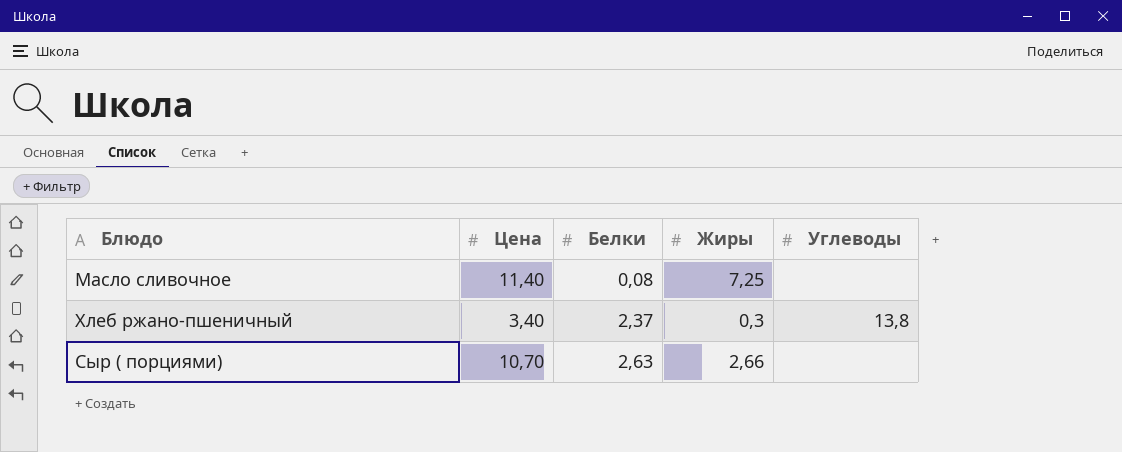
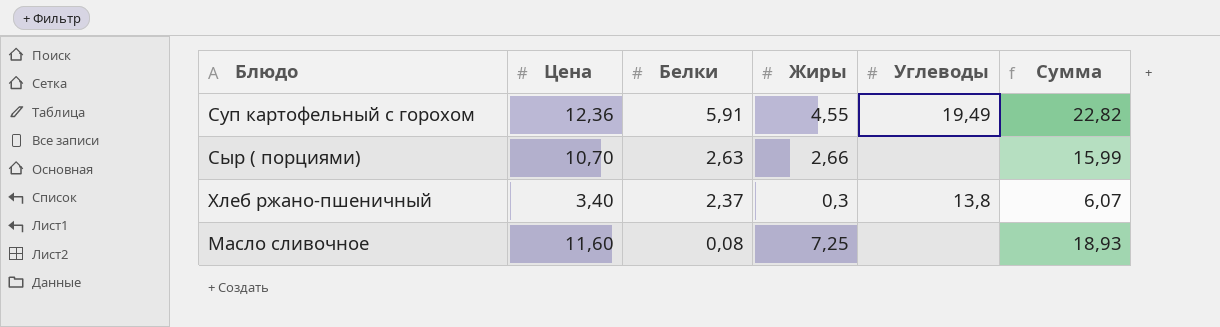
row order: Белки ascending -> Белки descending
column Сумма | formula: none -> [Цена] + [Белки] + [Жиры]
row Суп картофельный с горохом: none -> 12,36 | 5,91 | 4,55 | 19,49 | 22,82
Масло сливочное | Цена: 11,40 -> 11,60

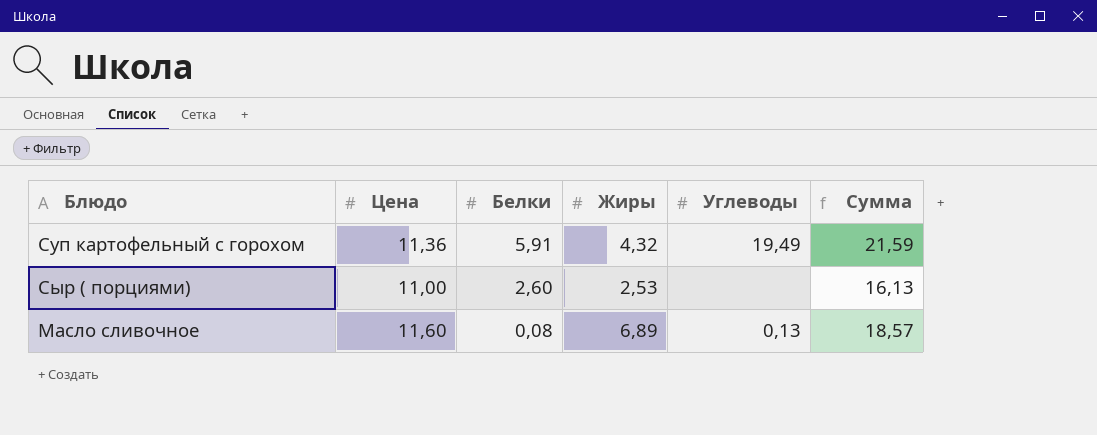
row Хлеб ржано-пшеничный: 3,40 | 2,37 | 0,3 | 13,8 | 6,07 -> none
Суп картофельный с горохом | Цена: 12,36 -> 11,36
Суп картофельный с горохом | Жиры: 4,55 -> 4,32
Суп картофельный с горохом | Сумма: 22,82 -> 21,59
Сыр ( порциями) | Цена: 10,70 -> 11,00
Сыр ( порциями) | Белки: 2,63 -> 2,60
Сыр ( порциями) | Жиры: 2,66 -> 2,53
Сыр ( порциями) | Сумма: 15,99 -> 16,13
Масло сливочное | Жиры: 7,25 -> 6,89
Масло сливочное | Углеводы: none -> 0,13
Масло сливочное | Сумма: 18,93 -> 18,57

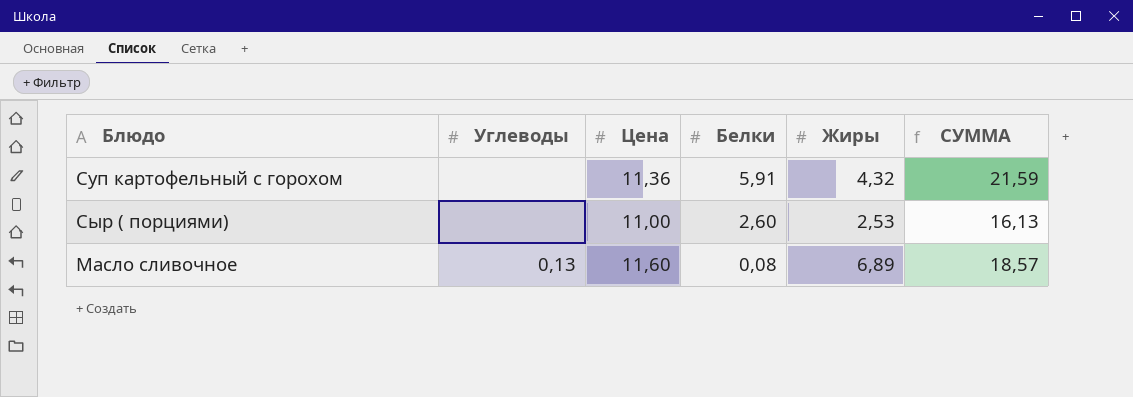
column Углеводы | position: 5 -> 2
column name: Сумма -> СУММА
Суп картофельный с горохом | Углеводы: 19,49 -> none

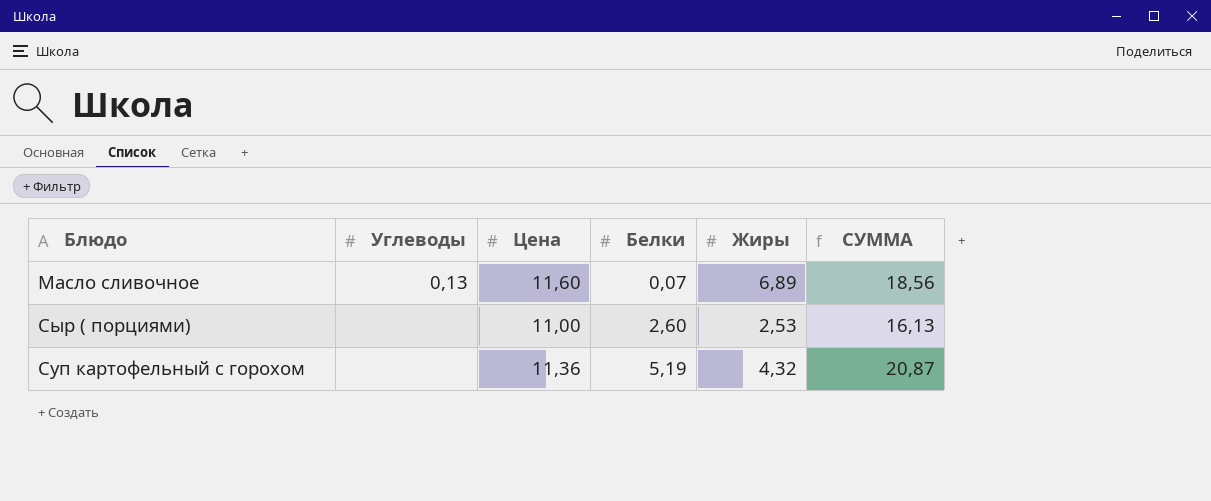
row order: Белки descending -> Белки ascending
Масло сливочное | Белки: 0,08 -> 0,07
Масло сливочное | СУММА: 18,57 -> 18,56
Суп картофельный с горохом | Белки: 5,91 -> 5,19
Суп картофельный с горохом | СУММА: 21,59 -> 20,87

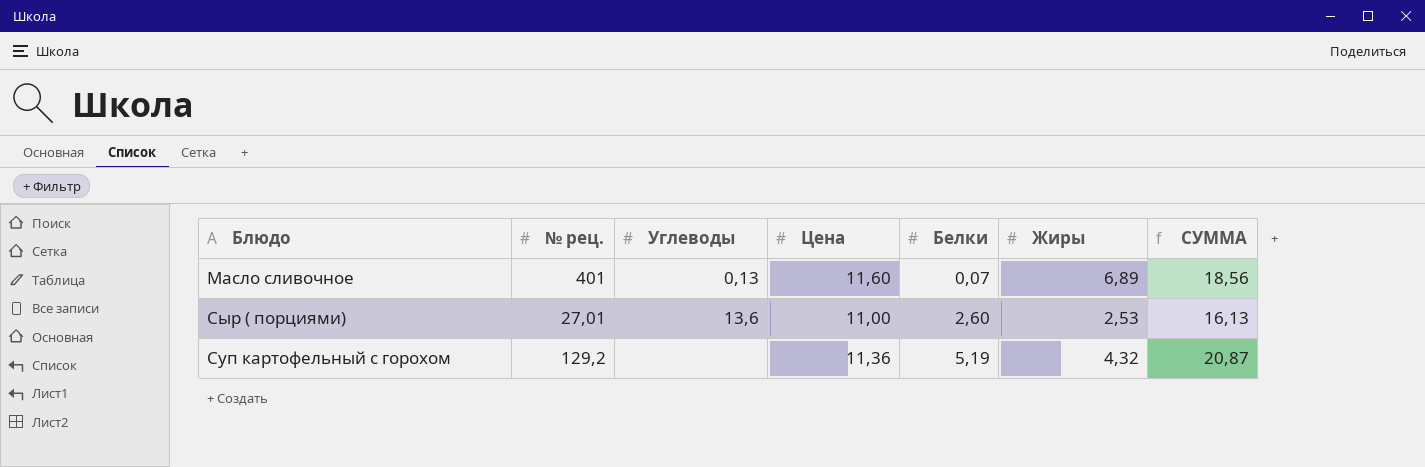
column № рец. | position: none -> 2
Сыр ( порциями) | Углеводы: none -> 13,6

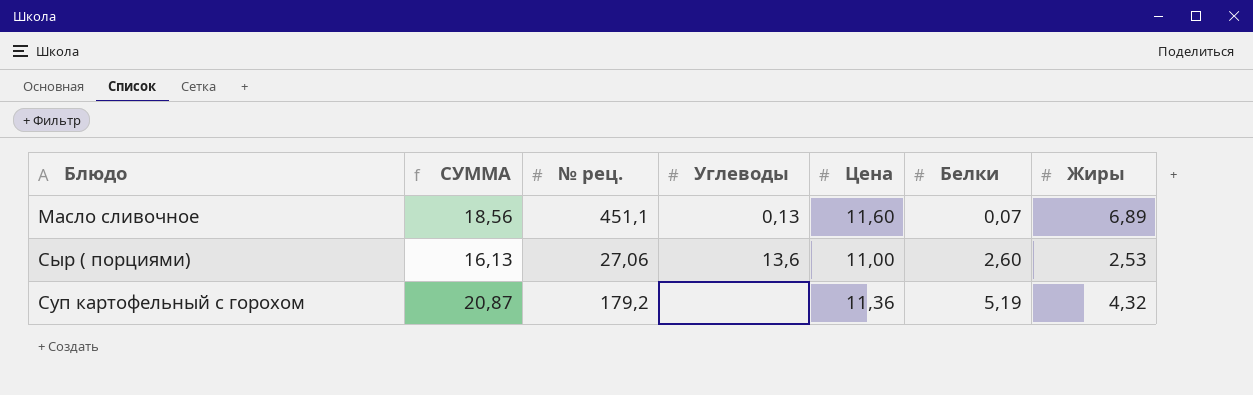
column СУММА | position: 7 -> 2
Масло сливочное | № рец.: 401 -> 451,1
Сыр ( порциями) | № рец.: 27,01 -> 27,06
Суп картофельный с горохом | № рец.: 129,2 -> 179,2

